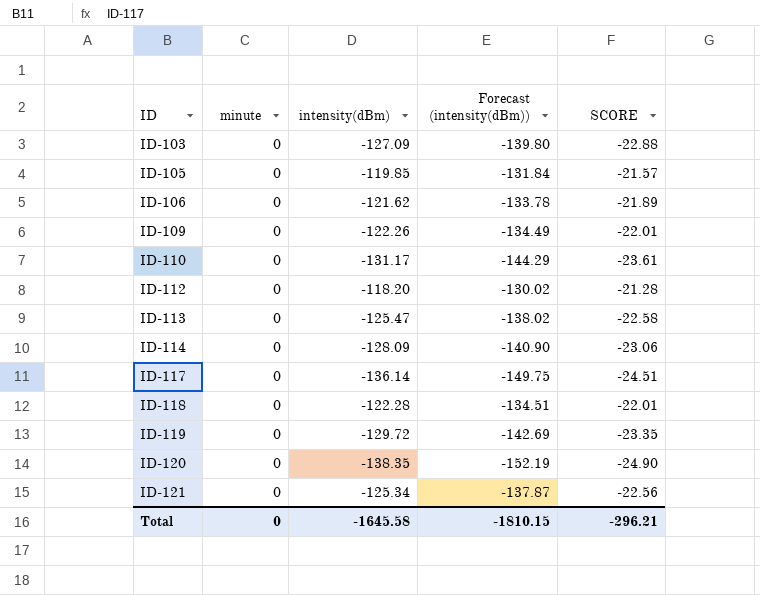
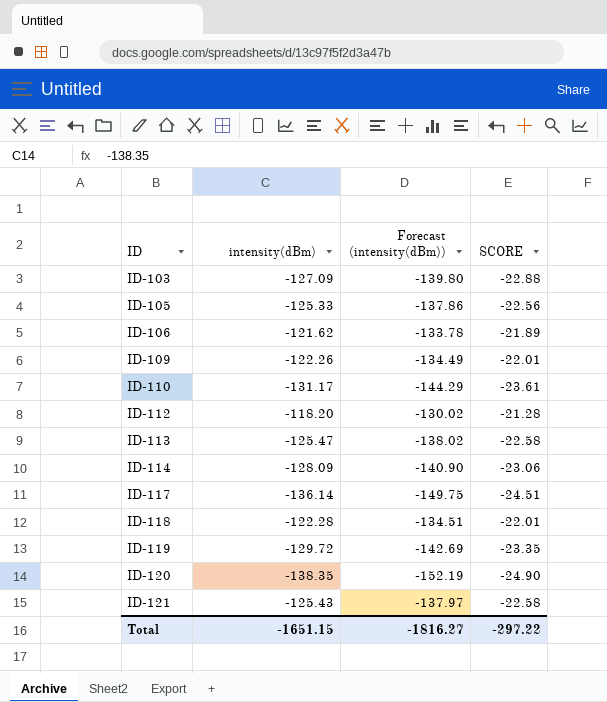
column minute | position: 2 -> none
ID-105 | intensity(dBm): -119.85 -> -125.33
ID-105 | Forecast (intensity(dBm)): -131.84 -> -137.86
ID-105 | SCORE: -21.57 -> -22.56
ID-121 | intensity(dBm): -125.34 -> -125.43
ID-121 | Forecast (intensity(dBm)): -137.87 -> -137.97
ID-121 | SCORE: -22.56 -> -22.58
Total | intensity(dBm): -1645.58 -> -1651.15
Total | Forecast (intensity(dBm)): -1810.15 -> -1816.27
Total | SCORE: -296.21 -> -297.22

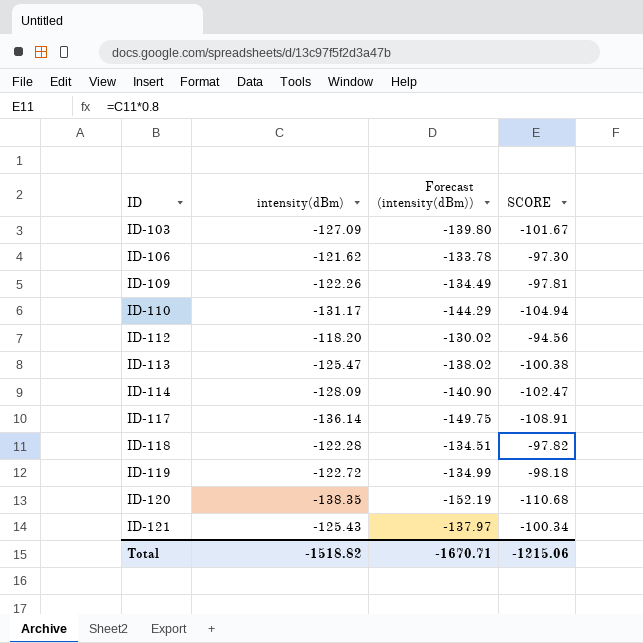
column SCORE | formula: [intensity(dBm)] * 0.18 -> [intensity(dBm)] * 0.8
row ID-105: -125.33 | -137.86 | -22.56 -> none
ID-119 | intensity(dBm): -129.72 -> -122.72
ID-119 | Forecast (intensity(dBm)): -142.69 -> -134.99
Total | intensity(dBm): -1651.15 -> -1518.82
Total | Forecast (intensity(dBm)): -1816.27 -> -1670.71
Total | SCORE: -297.22 -> -1215.06

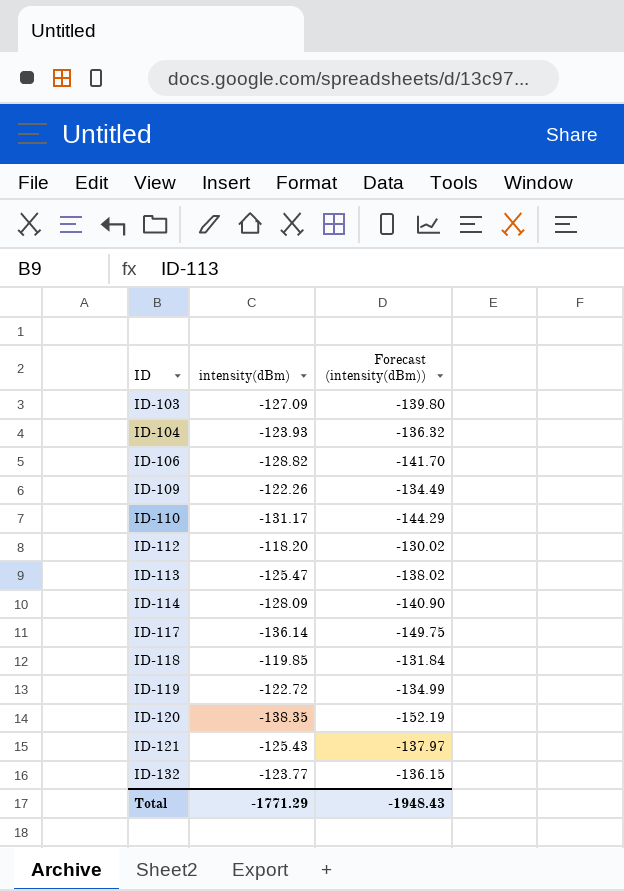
column SCORE | formula: [intensity(dBm)] * 0.8 -> none
row ID-104: none -> -123.93 | -136.32
ID-106 | intensity(dBm): -121.62 -> -128.82
ID-106 | Forecast (intensity(dBm)): -133.78 -> -141.70
ID-118 | intensity(dBm): -122.28 -> -119.85
ID-118 | Forecast (intensity(dBm)): -134.51 -> -131.84
row ID-132: none -> -123.77 | -136.15
Total | intensity(dBm): -1518.82 -> -1771.29
Total | Forecast (intensity(dBm)): -1670.71 -> -1948.43

